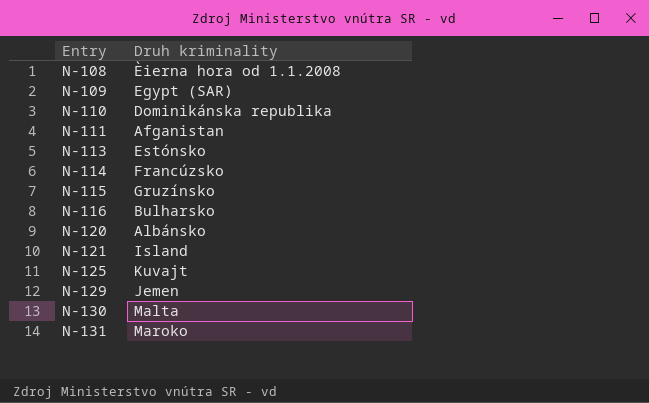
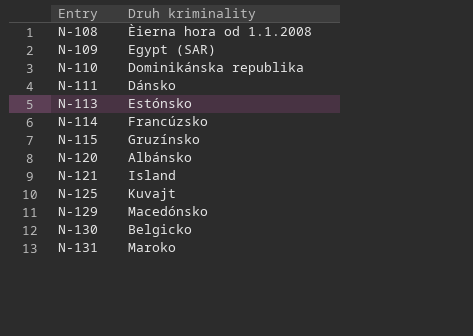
row N-116: Bulharsko -> none
N-111 | Druh kriminality: Afganistan -> Dánsko
N-129 | Druh kriminality: Jemen -> Macedónsko
N-130 | Druh kriminality: Malta -> Belgicko

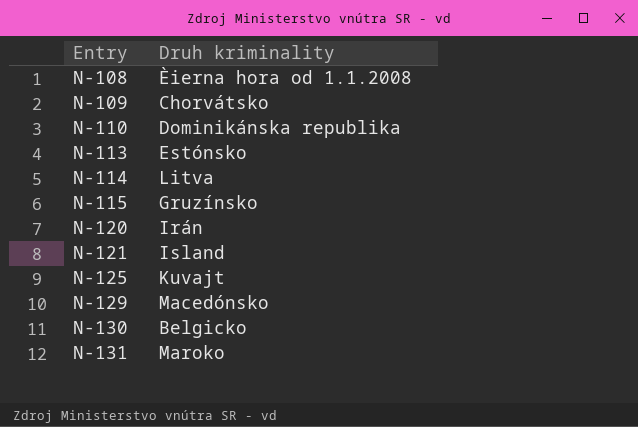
row N-111: Dánsko -> none
N-109 | Druh kriminality: Egypt (SAR) -> Chorvátsko
N-114 | Druh kriminality: Francúzsko -> Litva
N-120 | Druh kriminality: Albánsko -> Irán

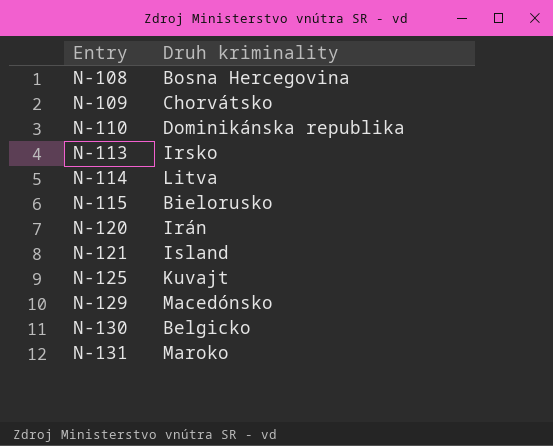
N-108 | Druh kriminality: Èierna hora od 1.1.2008 -> Bosna Hercegovina
N-113 | Druh kriminality: Estónsko -> Irsko
N-115 | Druh kriminality: Gruzínsko -> Bielorusko

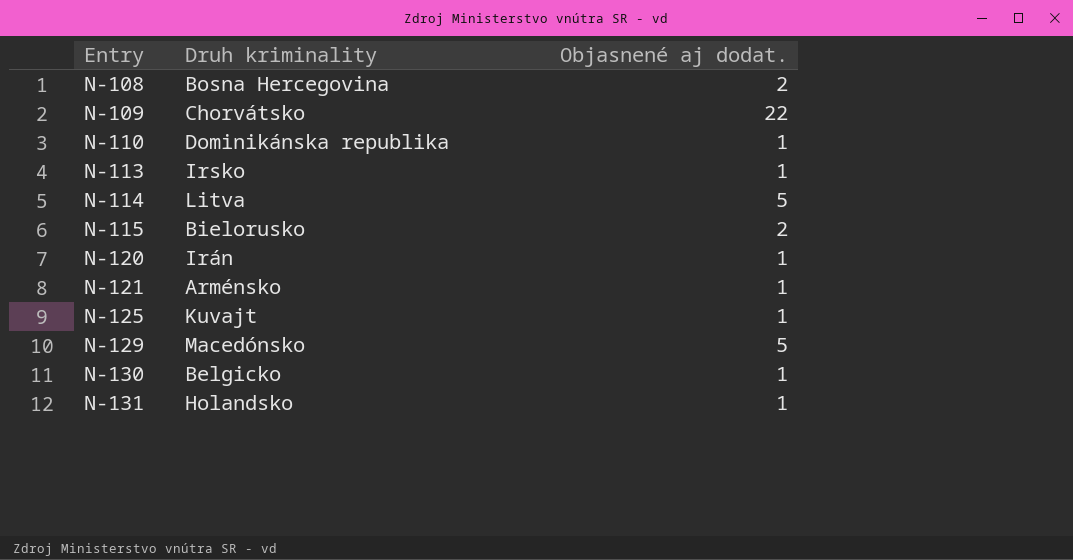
column Objasnené aj dodat. | position: none -> 3
N-121 | Druh kriminality: Island -> Arménsko
N-131 | Druh kriminality: Maroko -> Holandsko

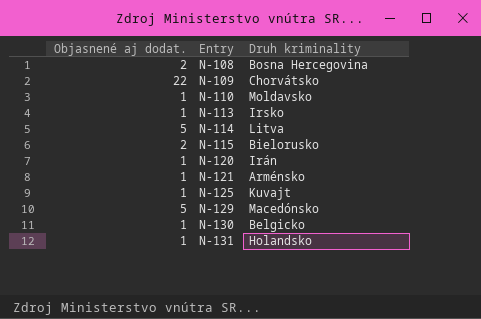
column Objasnené aj dodat. | position: 3 -> 1
N-110 | Druh kriminality: Dominikánska republika -> Moldavsko

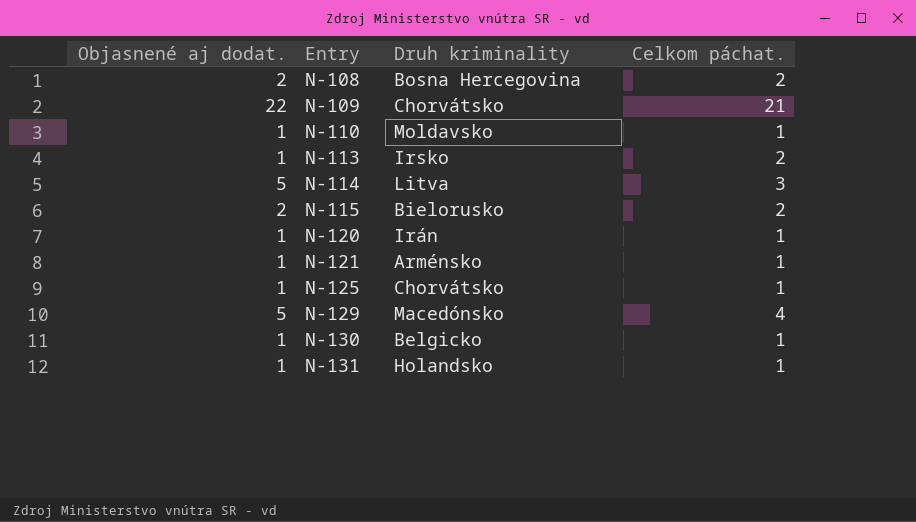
column Celkom páchat. | position: none -> 4
N-125 | Druh kriminality: Kuvajt -> Chorvátsko

